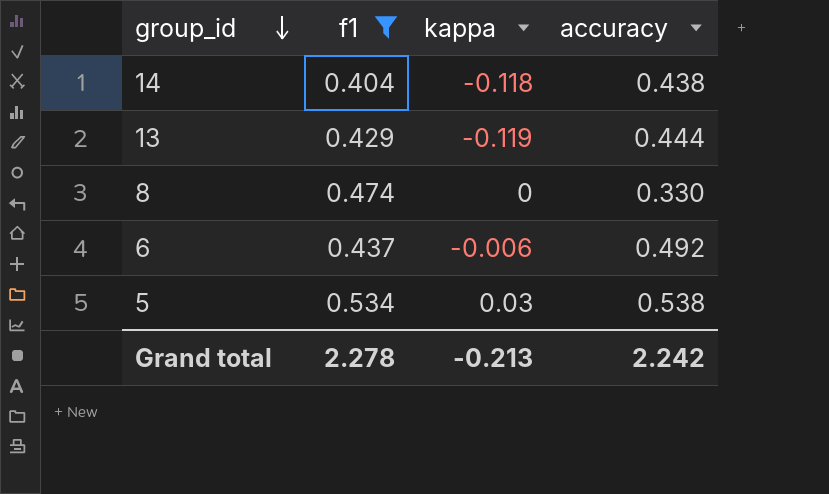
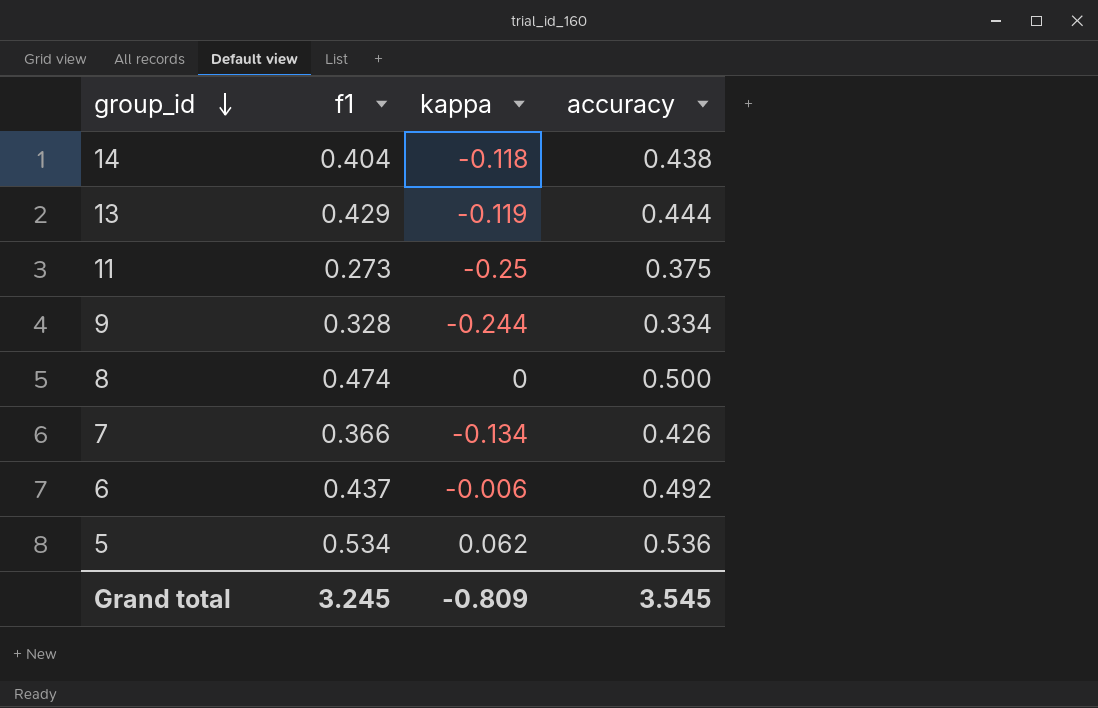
filter: f1 >= 0.404 -> none
8 | accuracy: 0.330 -> 0.500
5 | kappa: 0.03 -> 0.062
5 | accuracy: 0.538 -> 0.536
Grand total | f1: 2.278 -> 3.245
Grand total | kappa: -0.213 -> -0.809
Grand total | accuracy: 2.242 -> 3.545

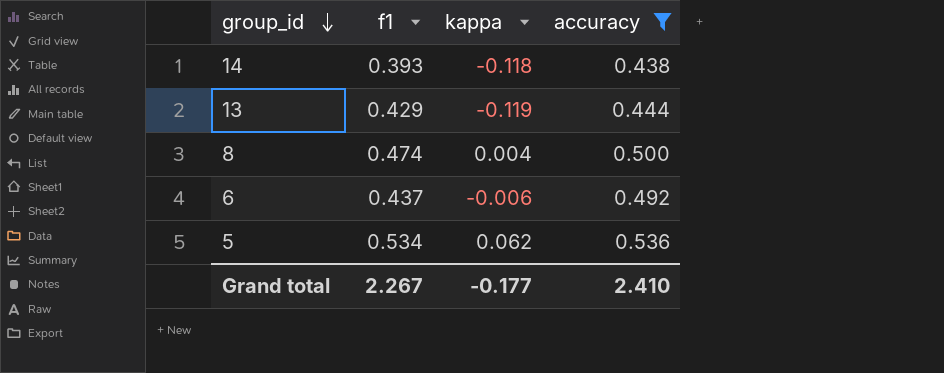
filter: none -> accuracy >= 0.438
14 | f1: 0.404 -> 0.393
8 | kappa: 0 -> 0.004
Grand total | f1: 3.245 -> 2.267
Grand total | kappa: -0.809 -> -0.177
Grand total | accuracy: 3.545 -> 2.410

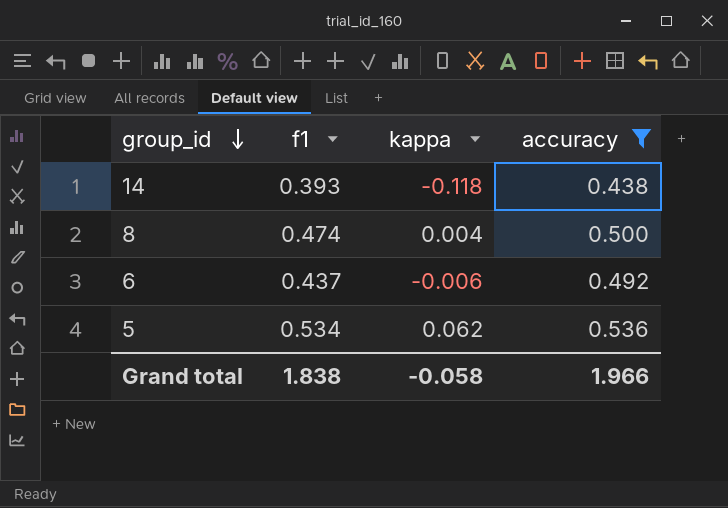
row 13: 0.429 | -0.119 | 0.444 -> none
Grand total | f1: 2.267 -> 1.838
Grand total | kappa: -0.177 -> -0.058
Grand total | accuracy: 2.410 -> 1.966

